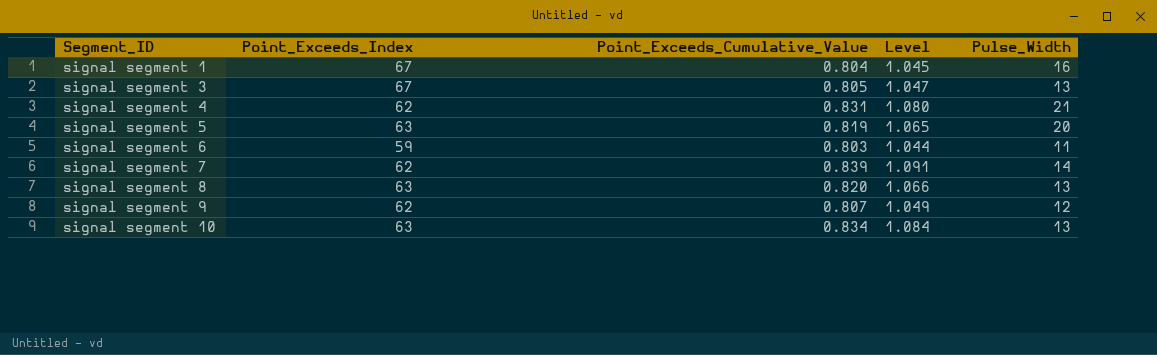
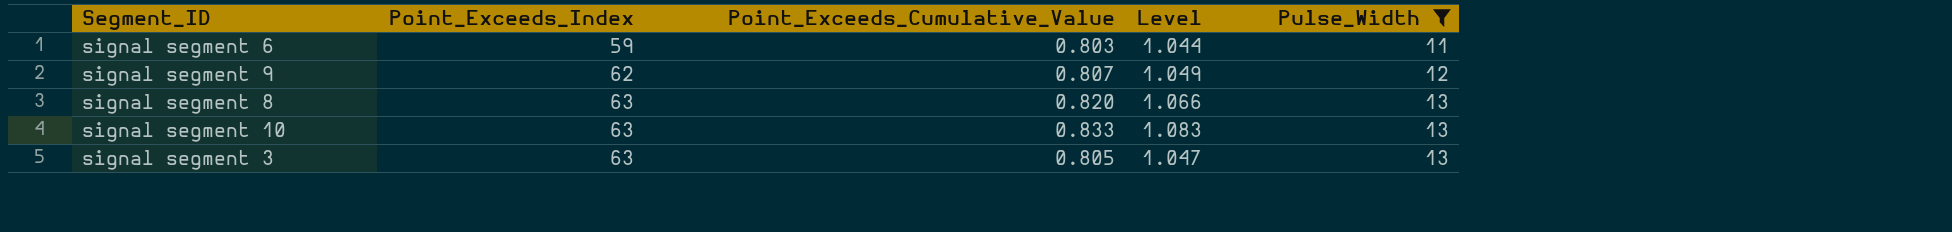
filter: none -> Pulse_Width <= 13
row order: Segment_ID ascending -> Point_Exceeds_Index ascending
signal segment 10 | Point_Exceeds_Cumulative_Value: 0.834 -> 0.833
signal segment 10 | Level: 1.084 -> 1.083
signal segment 3 | Point_Exceeds_Index: 67 -> 63

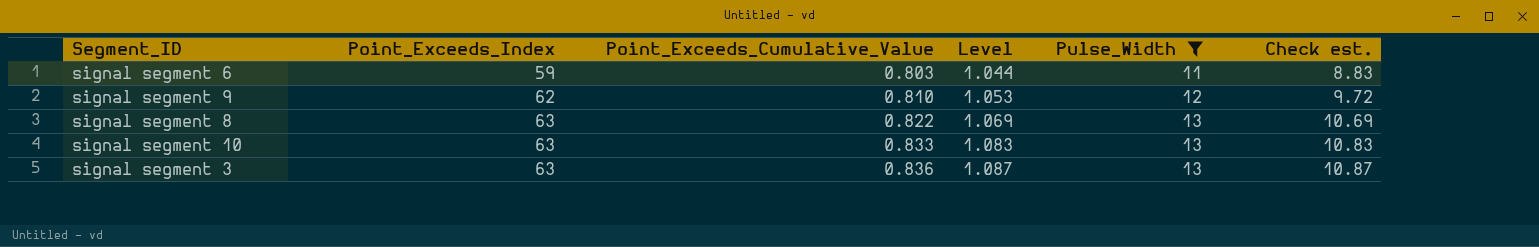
column Check est. | formula: none -> [Point_Exceeds_Cumulative_Value] * [Pulse_Width]
signal segment 9 | Point_Exceeds_Cumulative_Value: 0.807 -> 0.810
signal segment 9 | Level: 1.049 -> 1.053
signal segment 8 | Point_Exceeds_Cumulative_Value: 0.820 -> 0.822
signal segment 8 | Level: 1.066 -> 1.069
signal segment 3 | Point_Exceeds_Cumulative_Value: 0.805 -> 0.836
signal segment 3 | Level: 1.047 -> 1.087

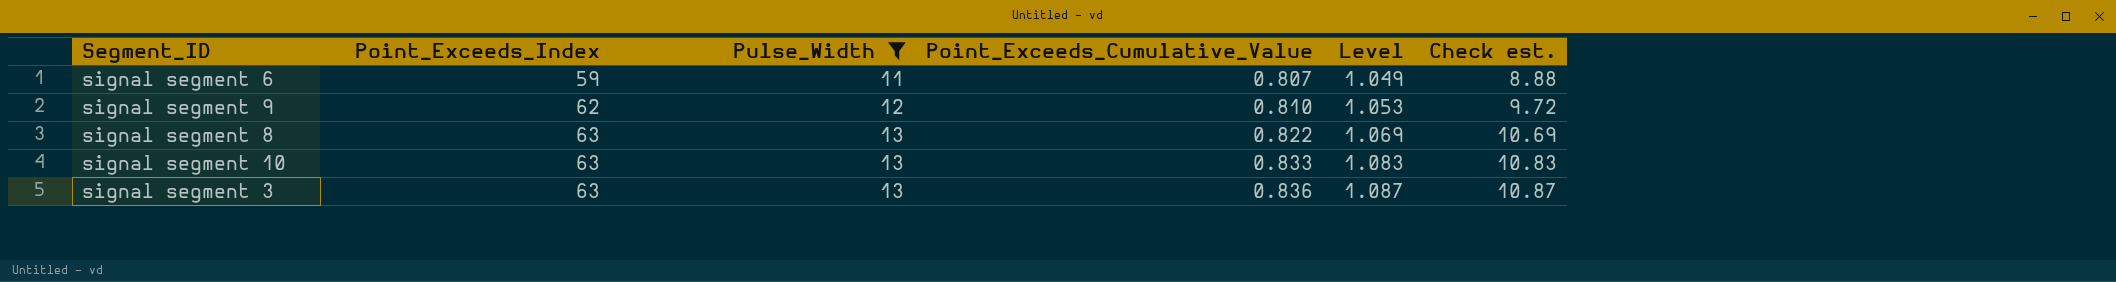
column Pulse_Width | position: 5 -> 3
signal segment 6 | Point_Exceeds_Cumulative_Value: 0.803 -> 0.807
signal segment 6 | Level: 1.044 -> 1.049
signal segment 6 | Check est.: 8.83 -> 8.88

